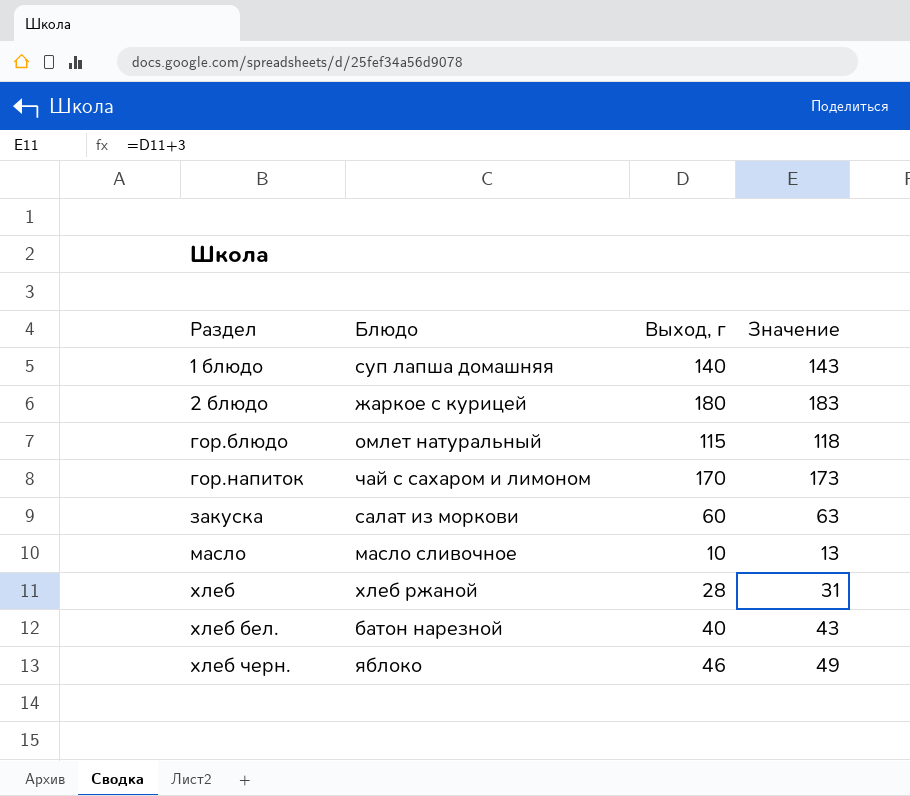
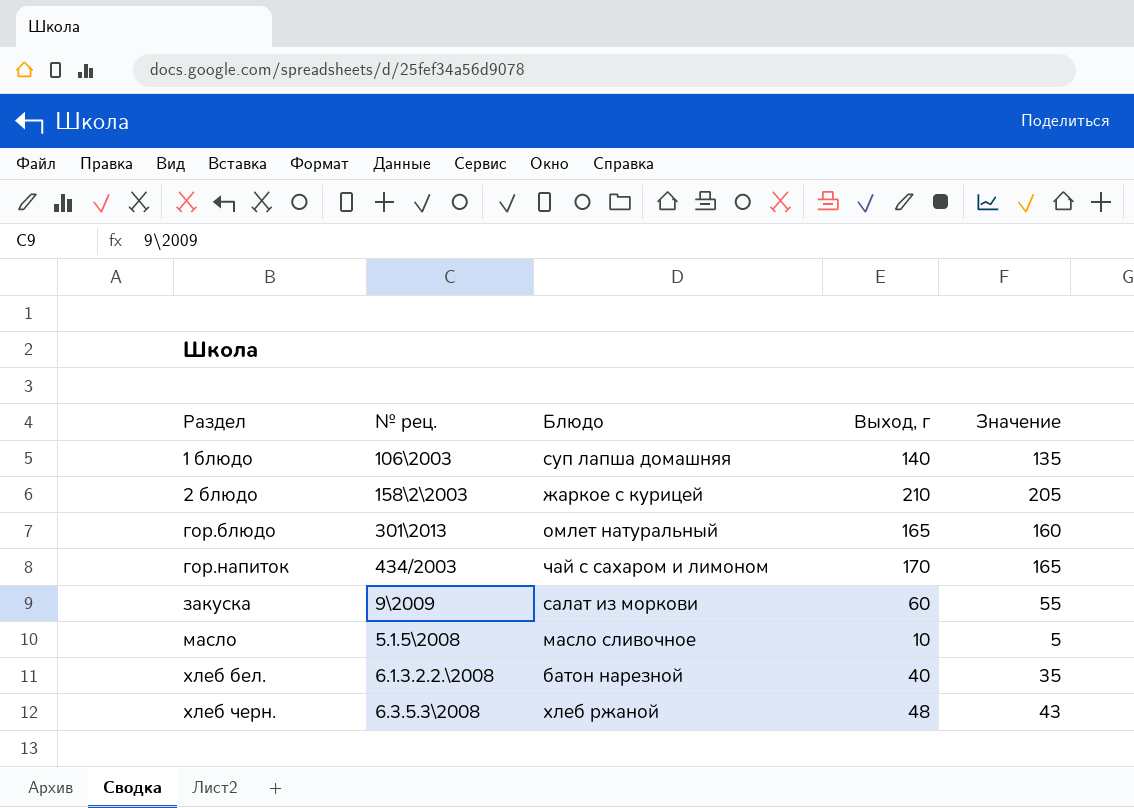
column № рец. | position: none -> 2
column Значение | formula: [Выход, г] + 3 -> [Выход, г] - 5
row хлеб: хлеб ржаной | 28 | 31 -> none
2 блюдо | Выход, г: 180 -> 210
гор.блюдо | Выход, г: 115 -> 165
хлеб черн. | Блюдо: яблоко -> хлеб ржаной
хлеб черн. | Выход, г: 46 -> 48

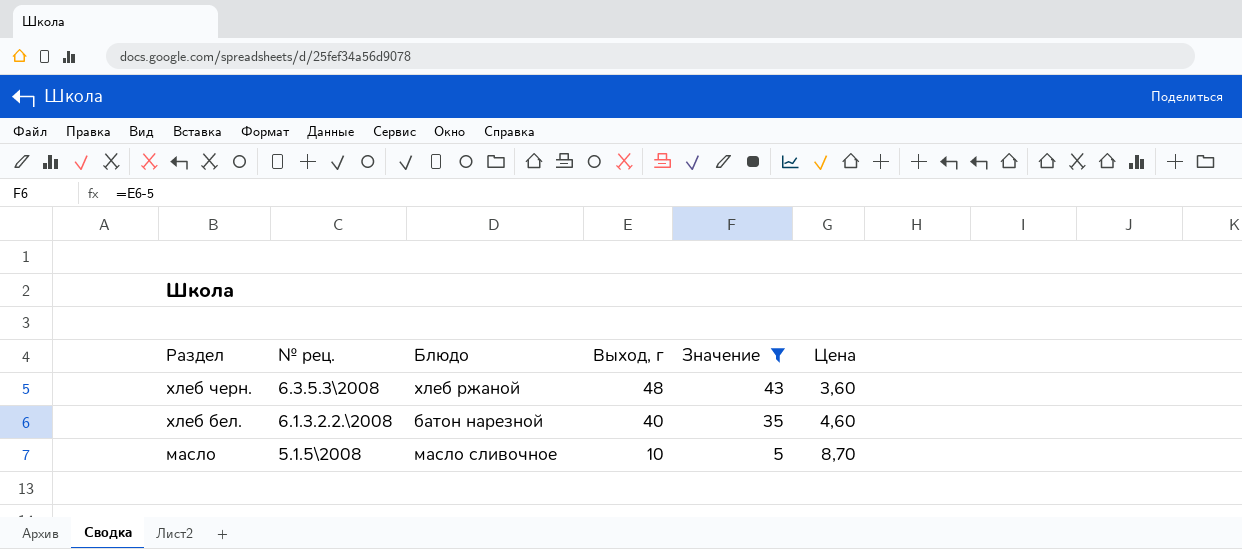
filter: none -> Значение <= 43
row order: Раздел ascending -> Раздел descending
column Цена | position: none -> 6

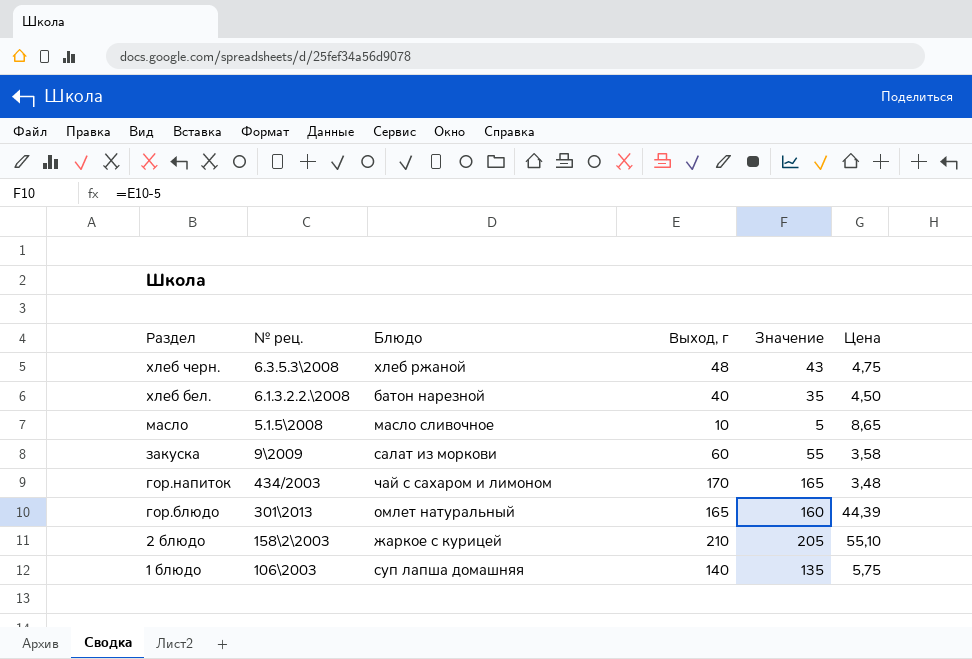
filter: Значение <= 43 -> none
хлеб черн. | Цена: 3,60 -> 4,75
хлеб бел. | Цена: 4,60 -> 4,50
масло | Цена: 8,70 -> 8,65

